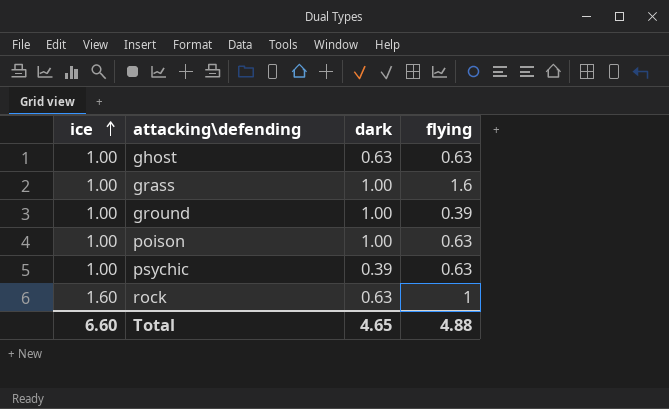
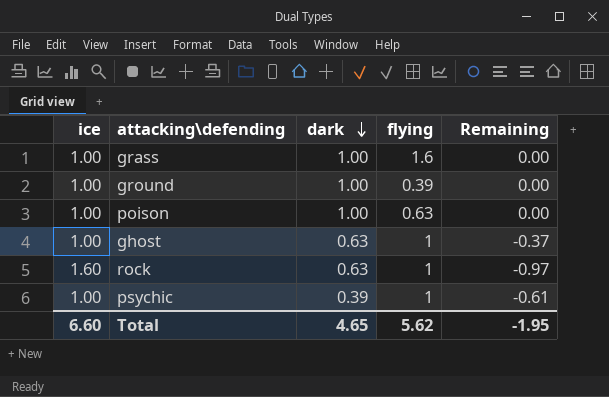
row order: ice ascending -> dark descending
column Remaining | formula: none -> [dark] - [ice]
ghost | flying: 0.63 -> 1
psychic | flying: 0.63 -> 1
Total | flying: 4.88 -> 5.62

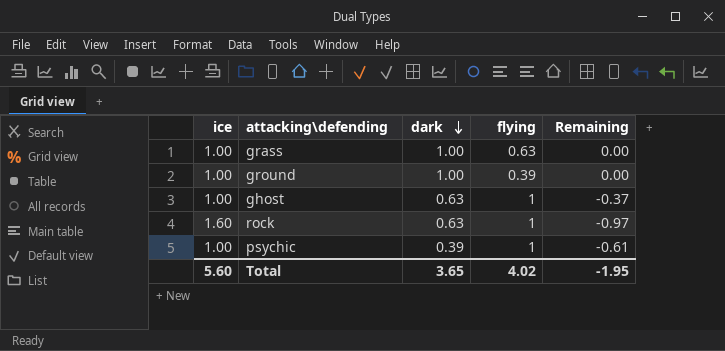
row poison: 1.00 | 1.00 | 0.63 | 0.00 -> none
grass | flying: 1.6 -> 0.63
Total | ice: 6.60 -> 5.60
Total | dark: 4.65 -> 3.65
Total | flying: 5.62 -> 4.02

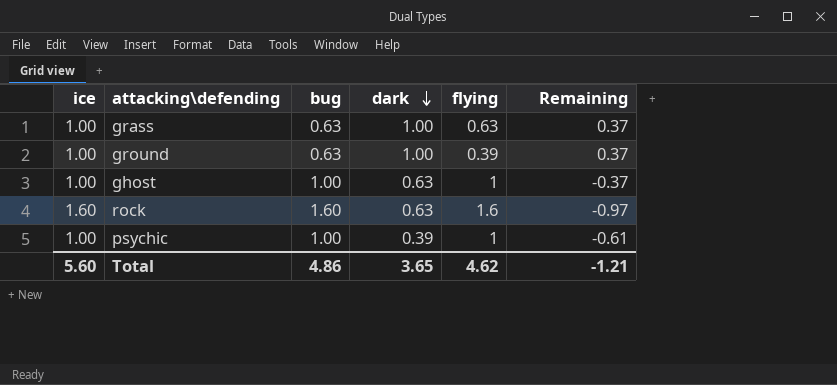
column bug | position: none -> 3
column Remaining | formula: [dark] - [ice] -> [dark] - [bug]
rock | flying: 1 -> 1.6
Total | flying: 4.02 -> 4.62
Total | Remaining: -1.95 -> -1.21

